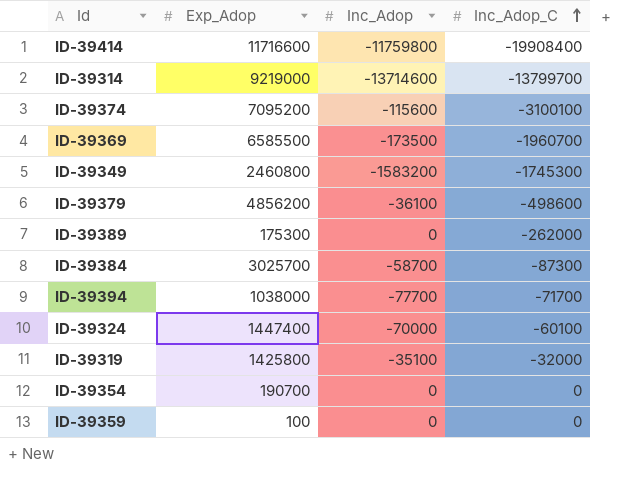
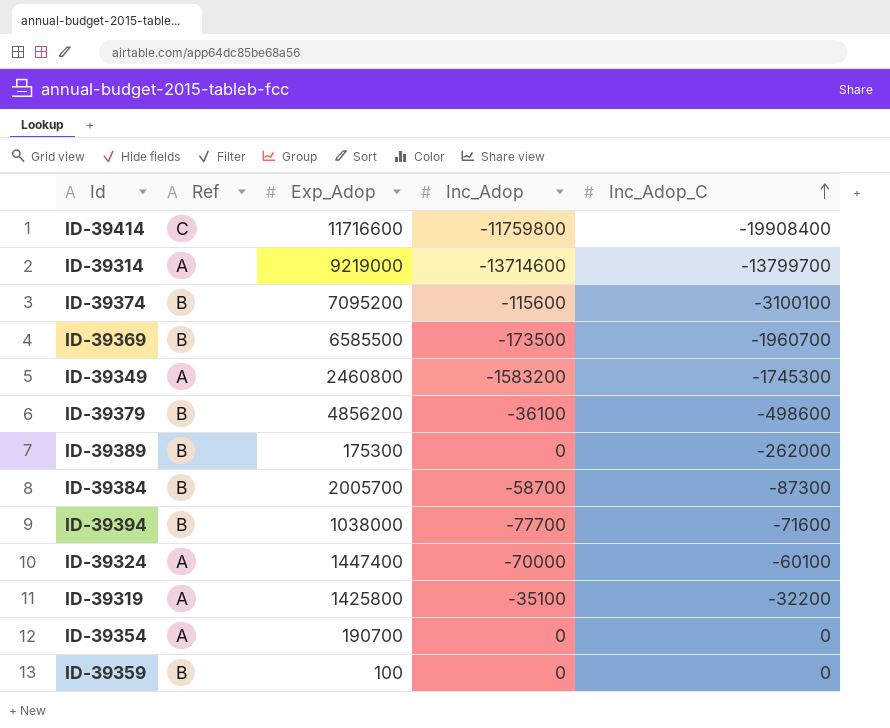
column Ref | position: none -> 2
ID-39384 | Exp_Adop: 3025700 -> 2005700
ID-39394 | Inc_Adop_C: -71700 -> -71600
ID-39319 | Inc_Adop_C: -32000 -> -32200

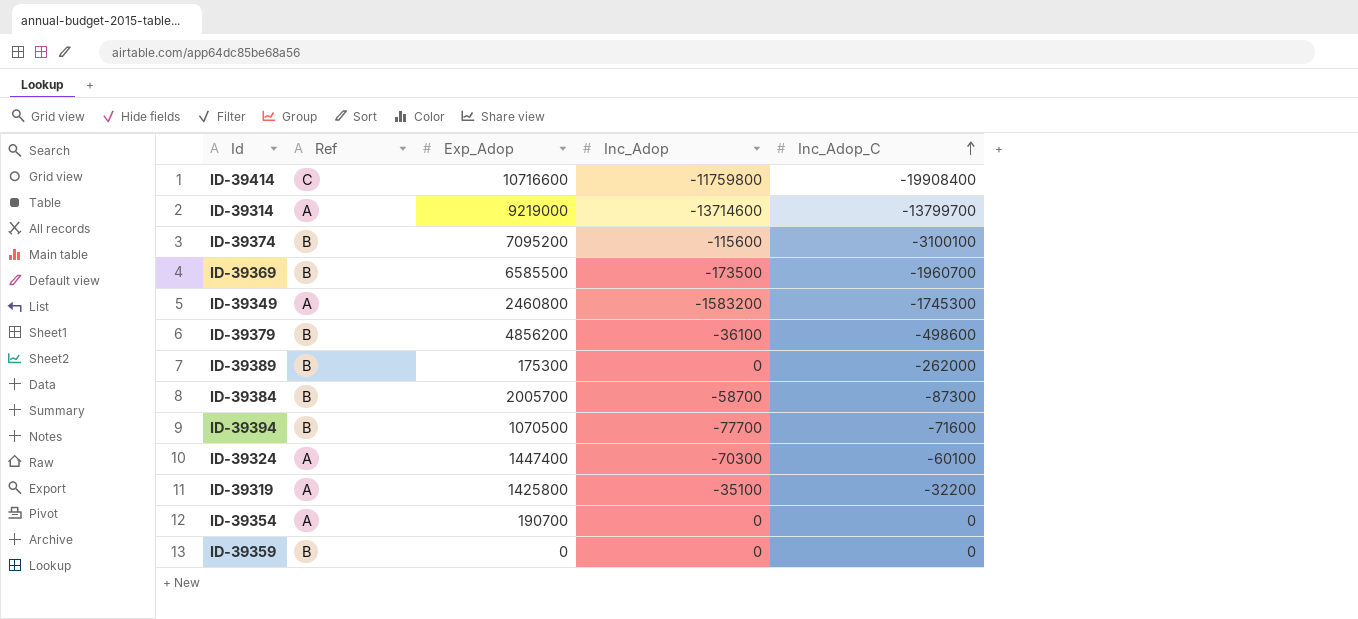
ID-39414 | Exp_Adop: 11716600 -> 10716600
ID-39394 | Exp_Adop: 1038000 -> 1070500
ID-39324 | Inc_Adop: -70000 -> -70300
ID-39359 | Exp_Adop: 100 -> 0

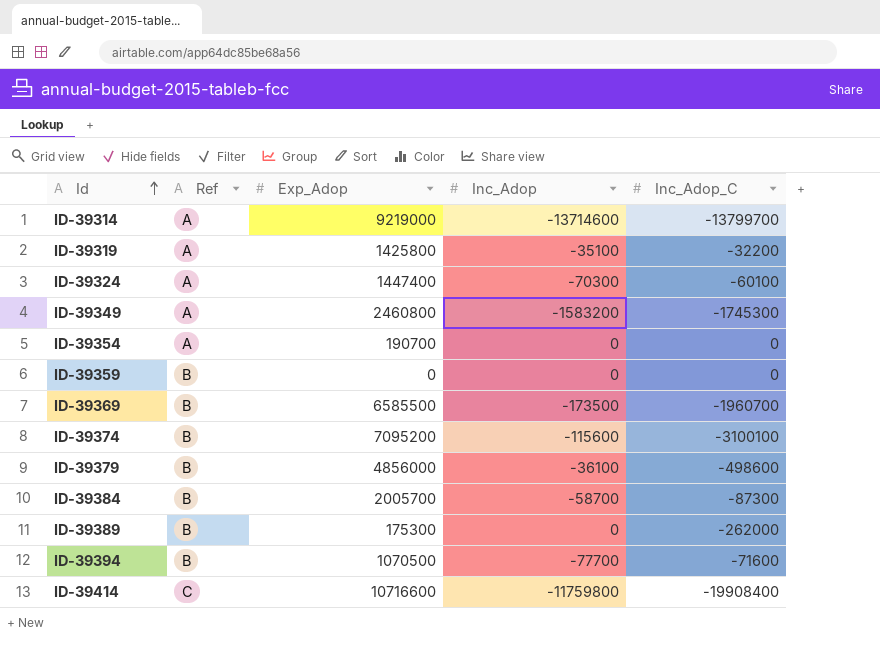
row order: Inc_Adop_C ascending -> Id ascending
ID-39379 | Exp_Adop: 4856200 -> 4856000

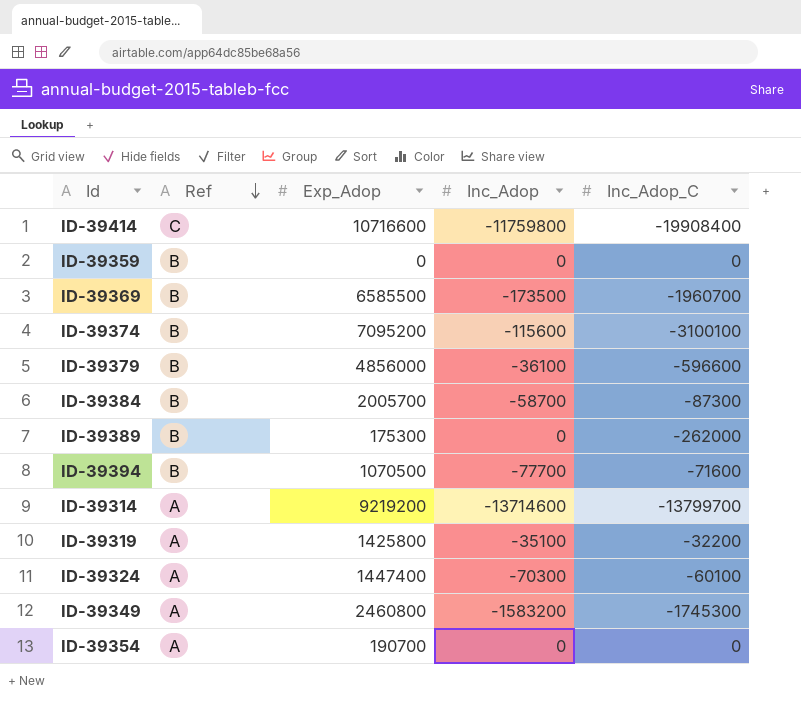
row order: Id ascending -> Ref descending
ID-39379 | Inc_Adop_C: -498600 -> -596600
ID-39314 | Exp_Adop: 9219000 -> 9219200

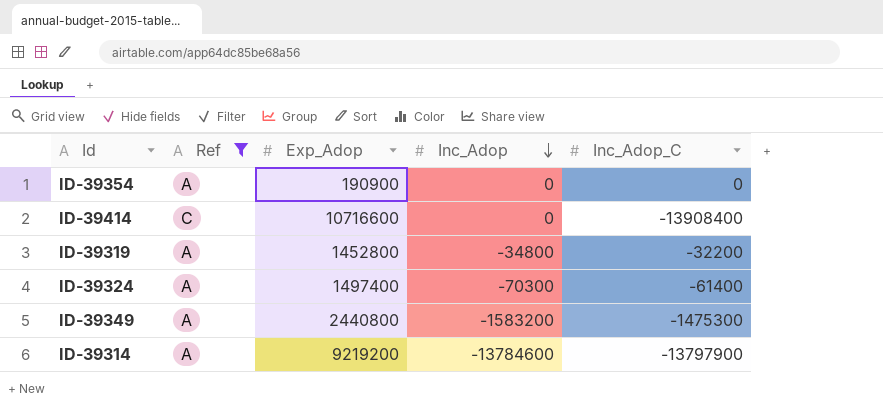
filter: none -> Ref != B
row order: Ref descending -> Inc_Adop descending
ID-39354 | Exp_Adop: 190700 -> 190900
ID-39414 | Inc_Adop: -11759800 -> 0
ID-39414 | Inc_Adop_C: -19908400 -> -13908400
ID-39319 | Exp_Adop: 1425800 -> 1452800
ID-39319 | Inc_Adop: -35100 -> -34800
ID-39324 | Exp_Adop: 1447400 -> 1497400
ID-39324 | Inc_Adop_C: -60100 -> -61400
ID-39349 | Exp_Adop: 2460800 -> 2440800
ID-39349 | Inc_Adop_C: -1745300 -> -1475300
ID-39314 | Inc_Adop: -13714600 -> -13784600
ID-39314 | Inc_Adop_C: -13799700 -> -13797900

